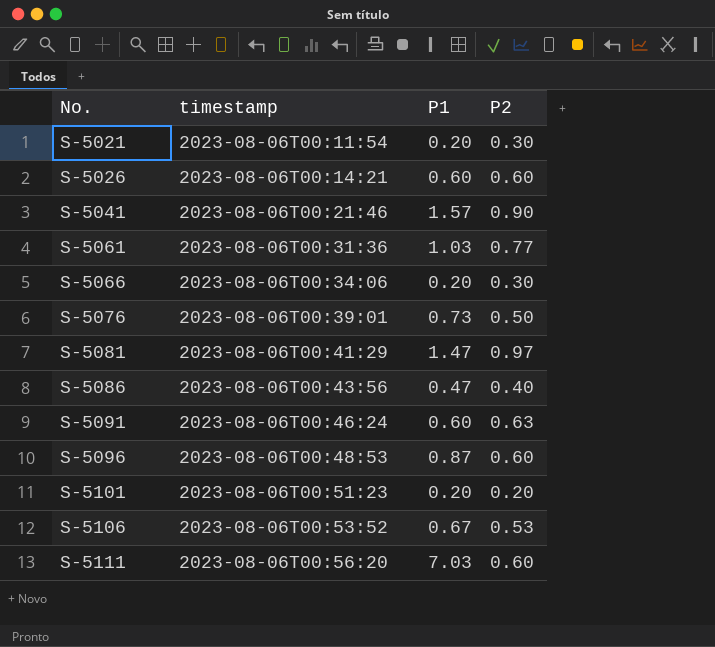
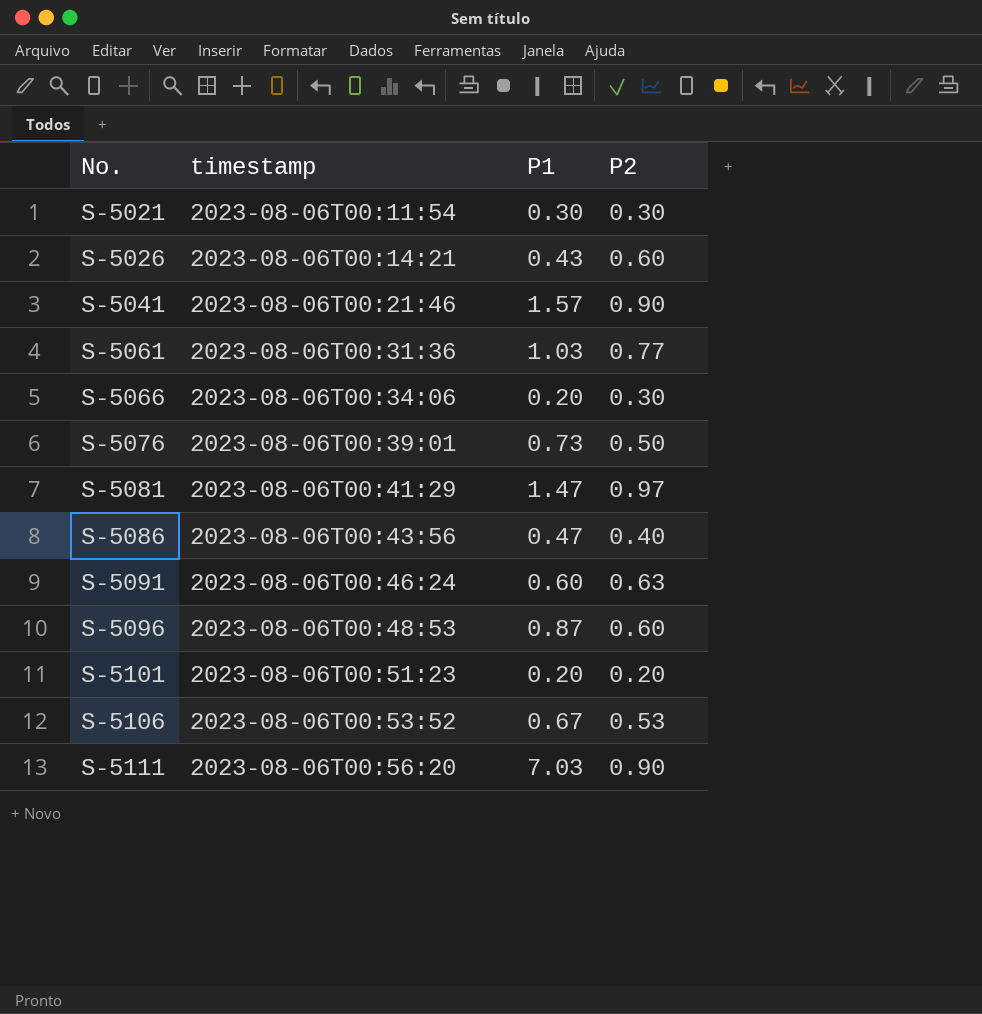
S-5021 | P1: 0.20 -> 0.30
S-5026 | P1: 0.60 -> 0.43
S-5111 | P2: 0.60 -> 0.90

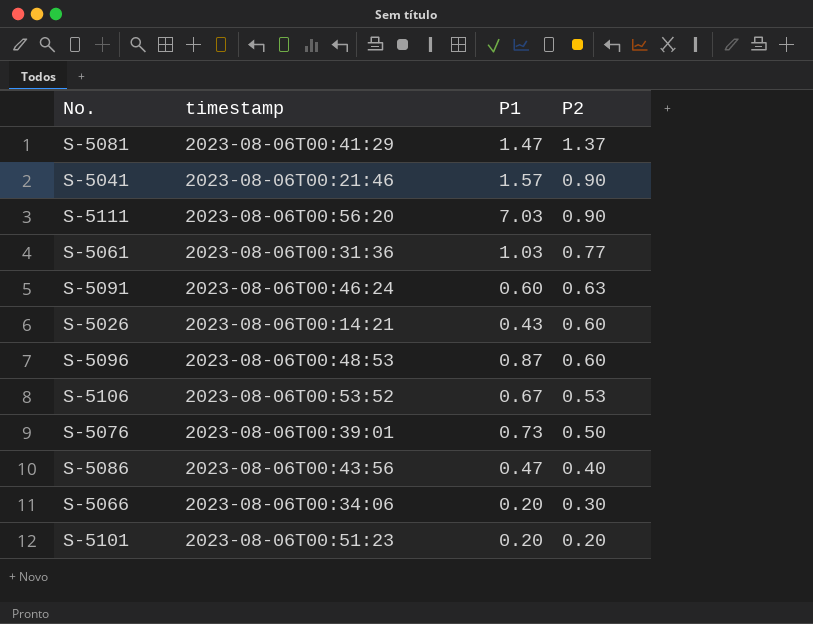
row order: No. ascending -> P2 descending
row S-5021: 2023-08-06T00:11:54 | 0.30 | 0.30 -> none
S-5081 | P2: 0.97 -> 1.37

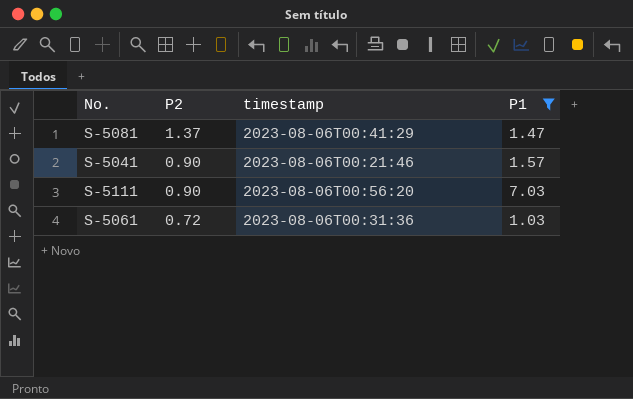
filter: none -> P1 >= 1.03
column P2 | position: 4 -> 2
S-5061 | P2: 0.77 -> 0.72

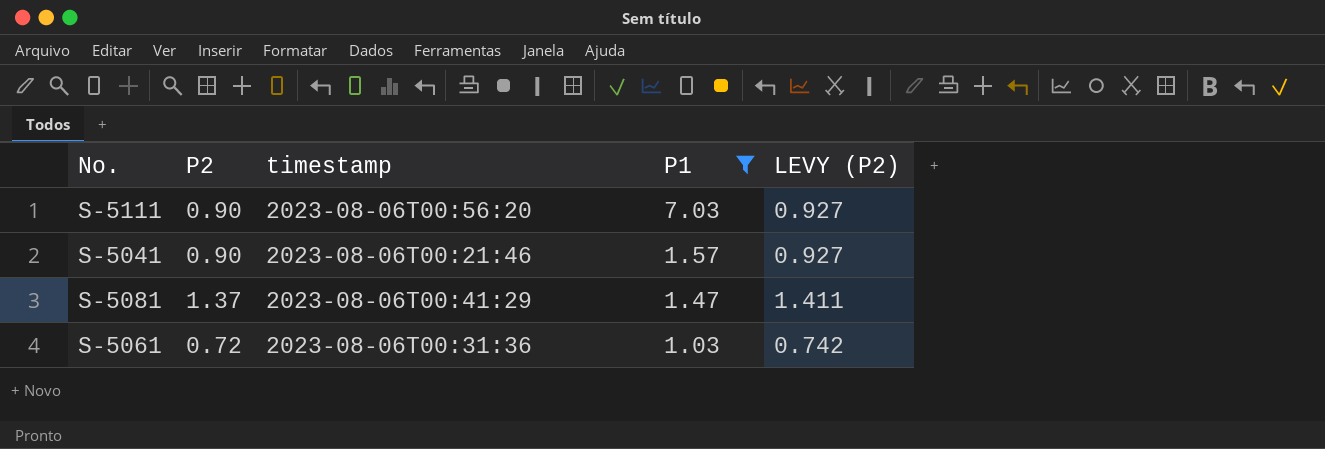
row order: P2 descending -> P1 descending
column LEVY (P2) | formula: none -> [P2] * 1.03

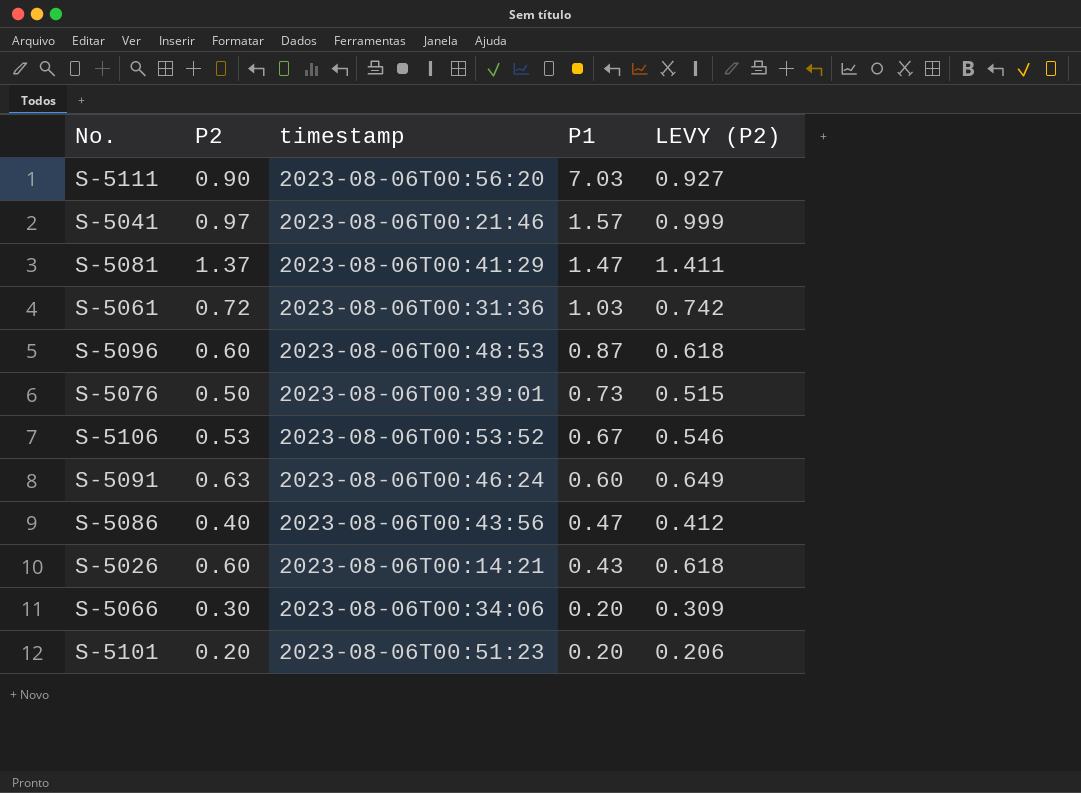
filter: P1 >= 1.03 -> none
S-5041 | P2: 0.90 -> 0.97
S-5041 | LEVY (P2): 0.927 -> 0.999

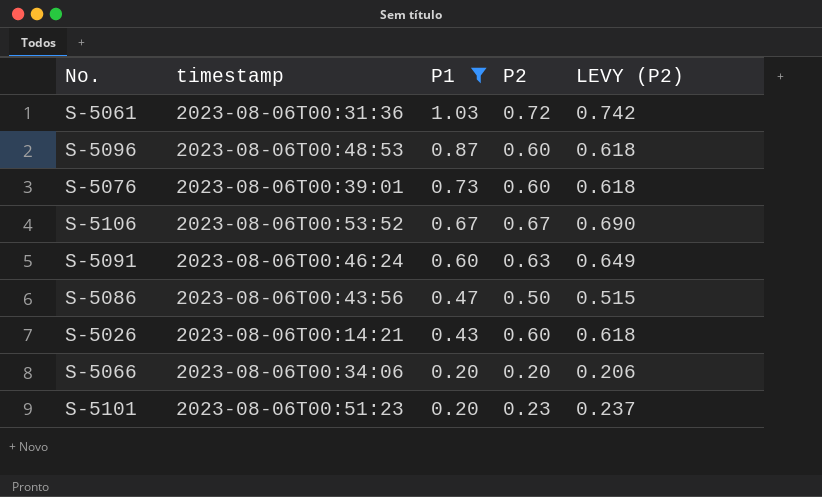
filter: none -> P1 <= 1.03
column P2 | position: 2 -> 4
S-5076 | P2: 0.50 -> 0.60
S-5076 | LEVY (P2): 0.515 -> 0.618
S-5106 | P2: 0.53 -> 0.67
S-5106 | LEVY (P2): 0.546 -> 0.690
S-5086 | P2: 0.40 -> 0.50
S-5086 | LEVY (P2): 0.412 -> 0.515
S-5066 | P2: 0.30 -> 0.20
S-5066 | LEVY (P2): 0.309 -> 0.206
S-5101 | P2: 0.20 -> 0.23
S-5101 | LEVY (P2): 0.206 -> 0.237

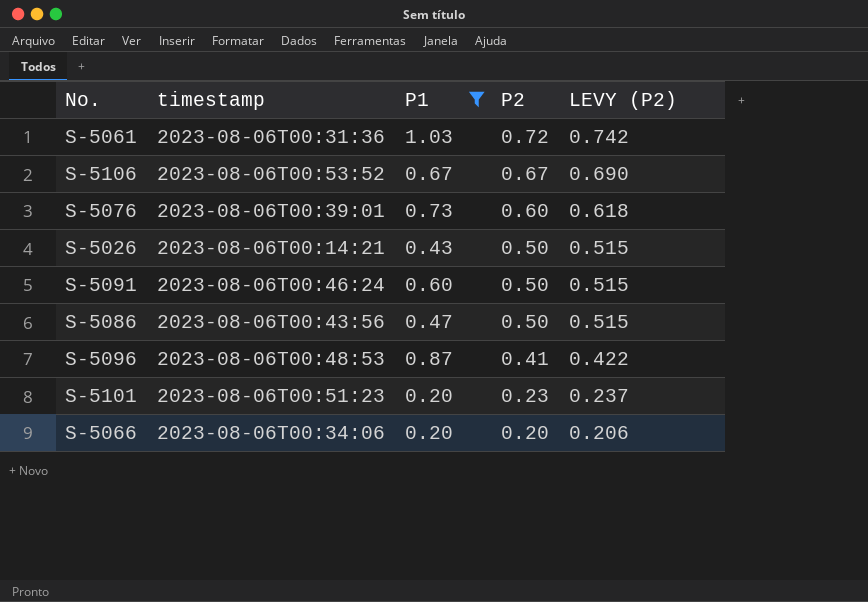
row order: P1 descending -> P2 descending
S-5026 | P2: 0.60 -> 0.50
S-5026 | LEVY (P2): 0.618 -> 0.515
S-5091 | P2: 0.63 -> 0.50
S-5091 | LEVY (P2): 0.649 -> 0.515
S-5096 | P2: 0.60 -> 0.41
S-5096 | LEVY (P2): 0.618 -> 0.422

